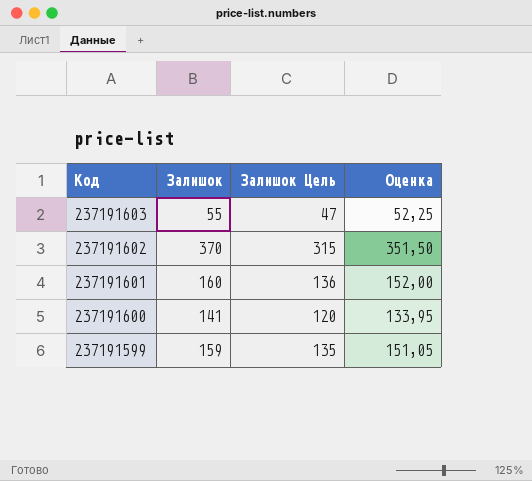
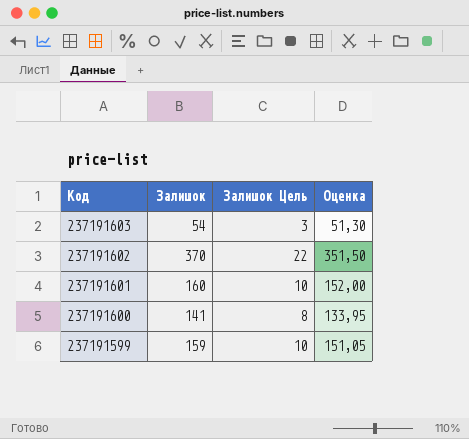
column Залишок Цель | formula: [Залишок] * 0,85 -> [Залишок] * 0,06
237191603 | Залишок: 55 -> 54
237191603 | Оценка: 52,25 -> 51,30

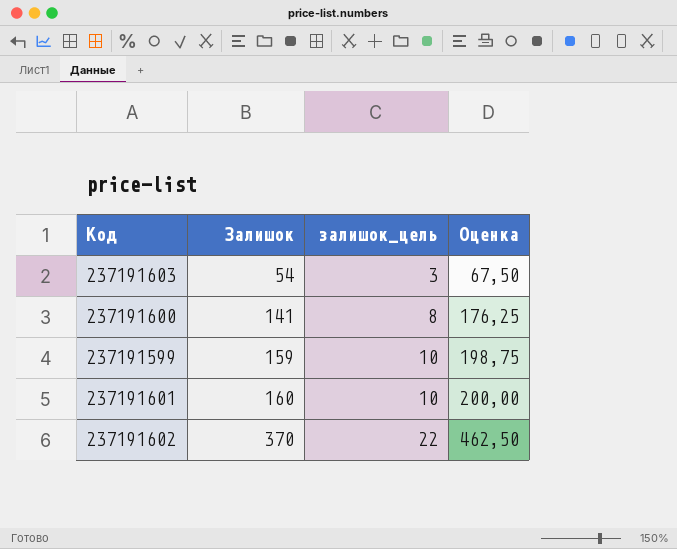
row order: Код descending -> Залишок ascending
column name: Залишок Цель -> залишок_цель
column Оценка | formula: [Залишок] * 0,95 -> [Залишок] * 1,25

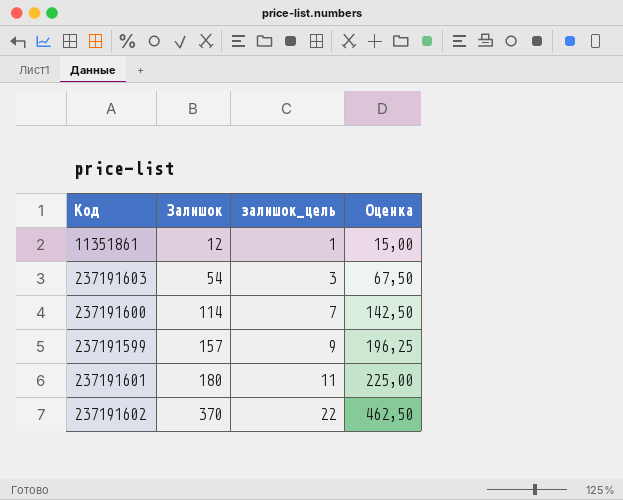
row 11351861: none -> 12 | 1 | 15,00
237191600 | Залишок: 141 -> 114
237191600 | залишок_цель: 8 -> 7
237191600 | Оценка: 176,25 -> 142,50
237191599 | Залишок: 159 -> 157
237191599 | залишок_цель: 10 -> 9
237191599 | Оценка: 198,75 -> 196,25
237191601 | Залишок: 160 -> 180
237191601 | залишок_цель: 10 -> 11
237191601 | Оценка: 200,00 -> 225,00

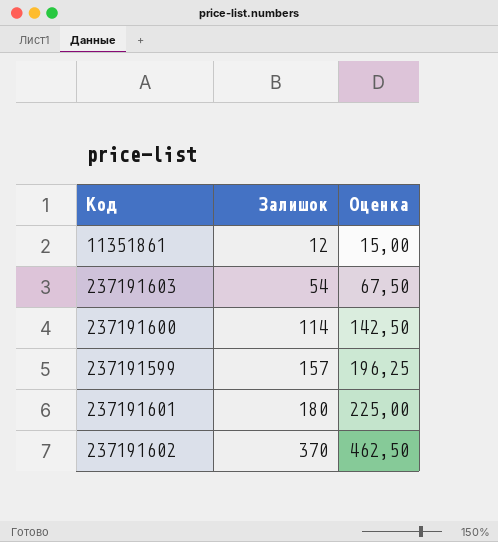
column залишок_цель | formula: [Залишок] * 0,06 -> none

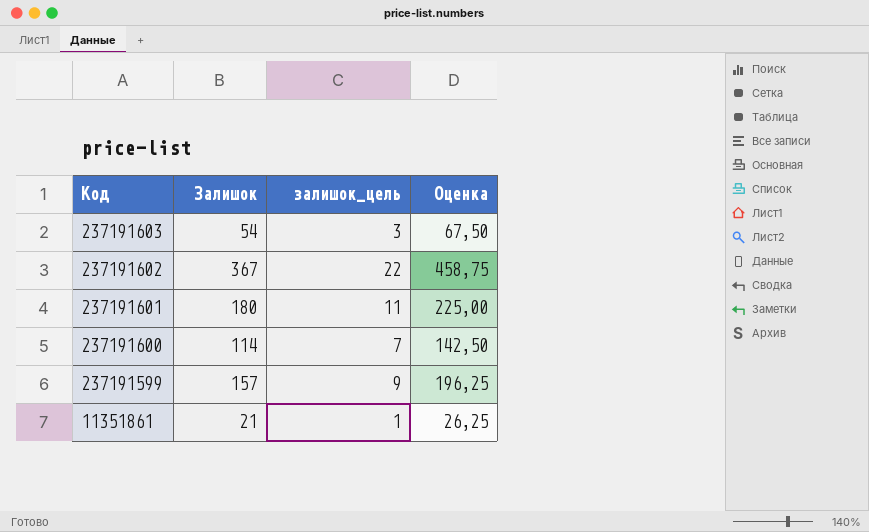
row order: Залишок ascending -> Код descending
column залишок_цель | formula: none -> [Залишок] * 0,06
237191602 | Залишок: 370 -> 367
237191602 | Оценка: 462,50 -> 458,75
11351861 | Залишок: 12 -> 21
11351861 | Оценка: 15,00 -> 26,25

